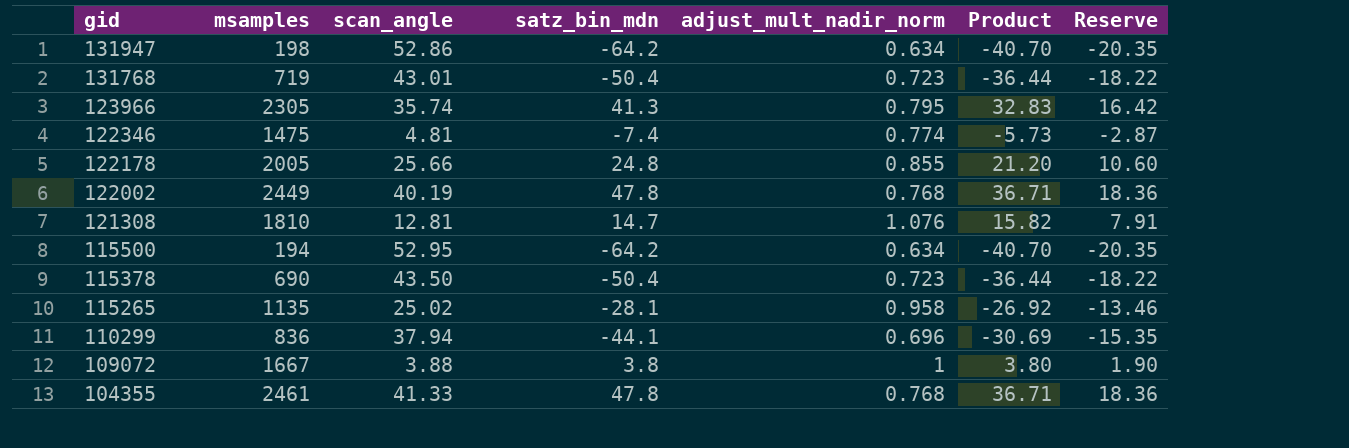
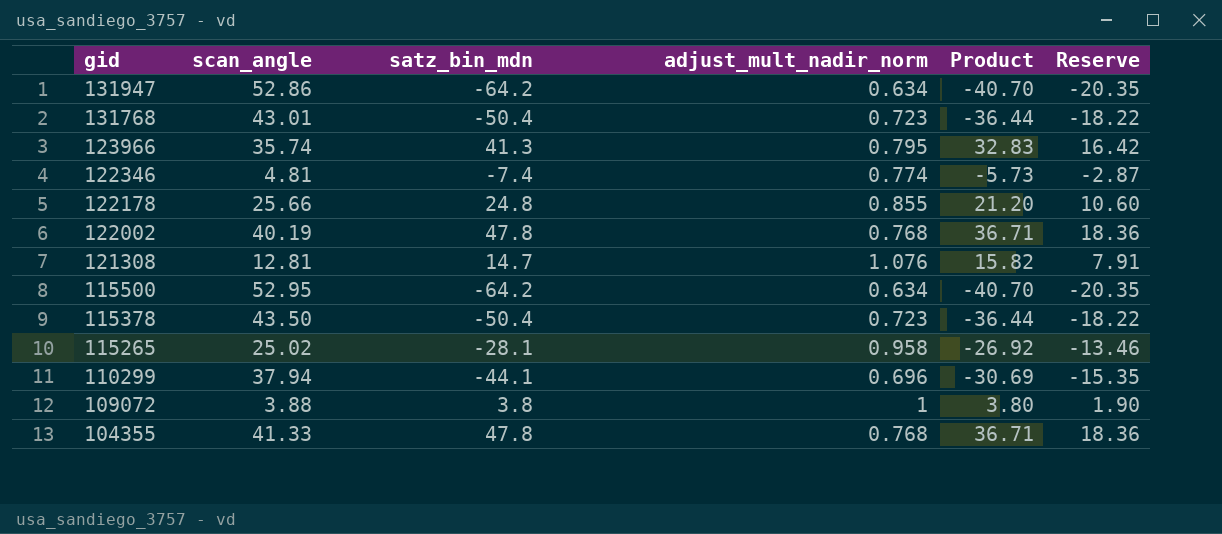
column msamples | position: 2 -> none

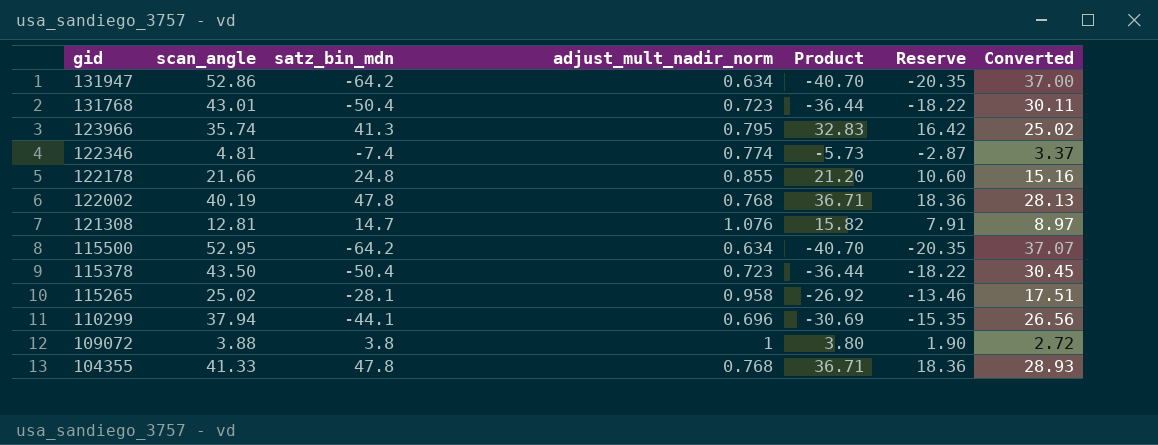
column Converted | formula: none -> [scan_angle] * 0.7
122178 | scan_angle: 25.66 -> 21.66

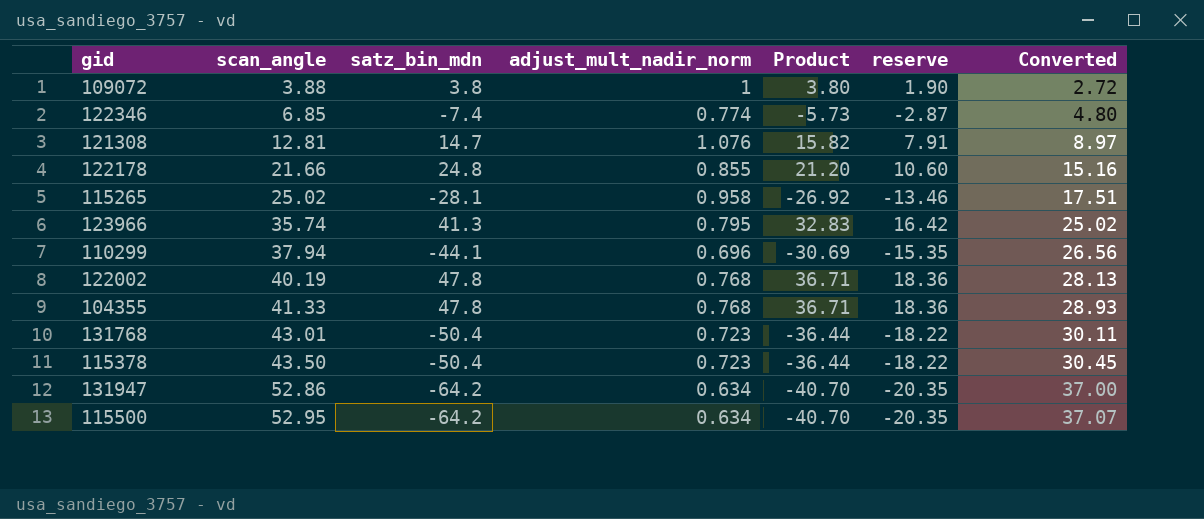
row order: gid descending -> scan_angle ascending
column name: Reserve -> reserve
122346 | scan_angle: 4.81 -> 6.85
122346 | Converted: 3.37 -> 4.80

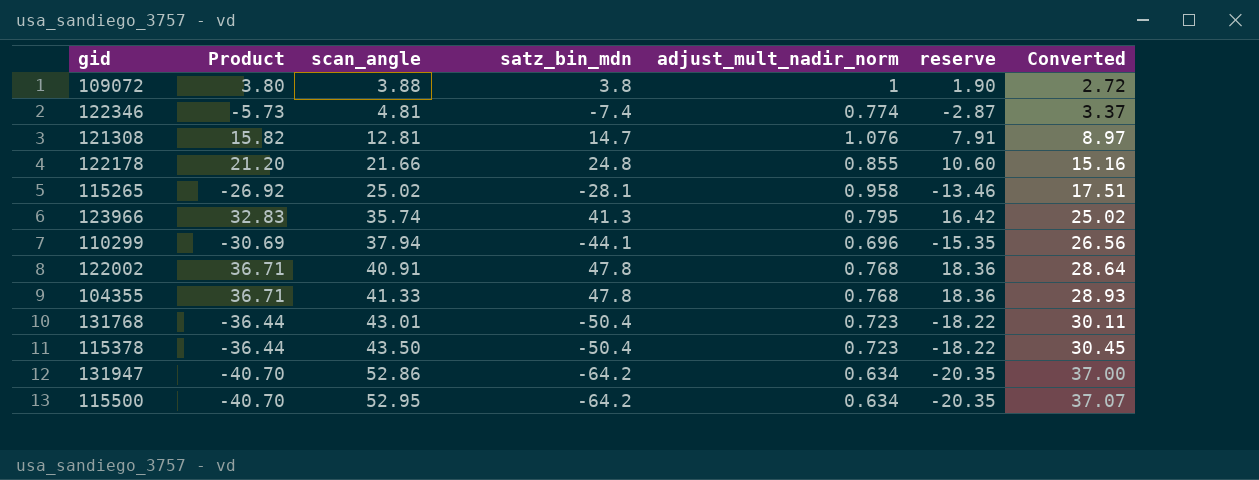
column Product | position: 5 -> 2
122346 | scan_angle: 6.85 -> 4.81
122346 | Converted: 4.80 -> 3.37
122002 | scan_angle: 40.19 -> 40.91
122002 | Converted: 28.13 -> 28.64

